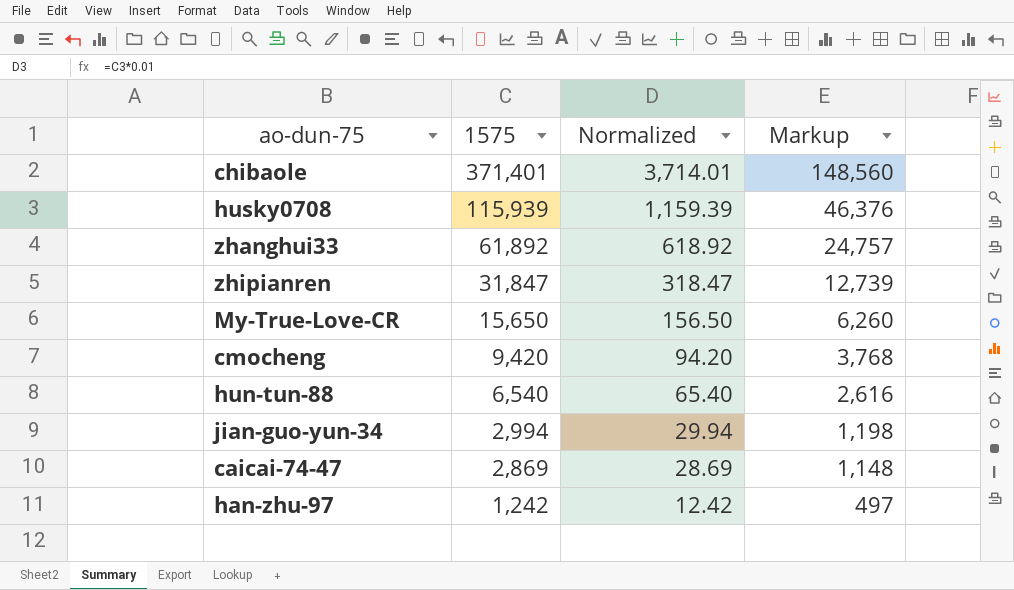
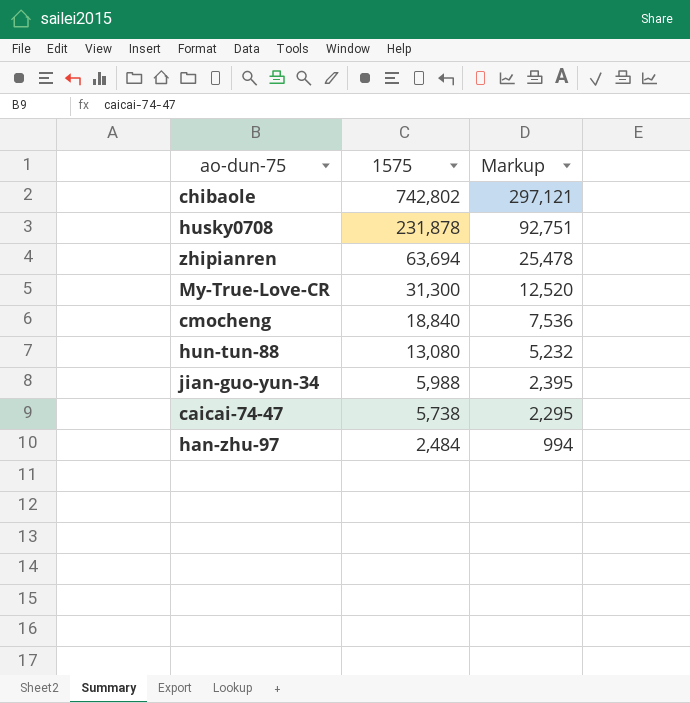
column Normalized | formula: [1575] * 0.01 -> none
row zhanghui33: 61,892 | 618.92 | 24,757 -> none
chibaole | 1575: 371,401 -> 742,802
chibaole | Markup: 148,560 -> 297,121
husky0708 | 1575: 115,939 -> 231,878
husky0708 | Markup: 46,376 -> 92,751
zhipianren | 1575: 31,847 -> 63,694
zhipianren | Markup: 12,739 -> 25,478
My-True-Love-CR | 1575: 15,650 -> 31,300
My-True-Love-CR | Markup: 6,260 -> 12,520
cmocheng | 1575: 9,420 -> 18,840
cmocheng | Markup: 3,768 -> 7,536
hun-tun-88 | 1575: 6,540 -> 13,080
hun-tun-88 | Markup: 2,616 -> 5,232
jian-guo-yun-34 | 1575: 2,994 -> 5,988
jian-guo-yun-34 | Markup: 1,198 -> 2,395
caicai-74-47 | 1575: 2,869 -> 5,738
caicai-74-47 | Markup: 1,148 -> 2,295
han-zhu-97 | 1575: 1,242 -> 2,484
han-zhu-97 | Markup: 497 -> 994

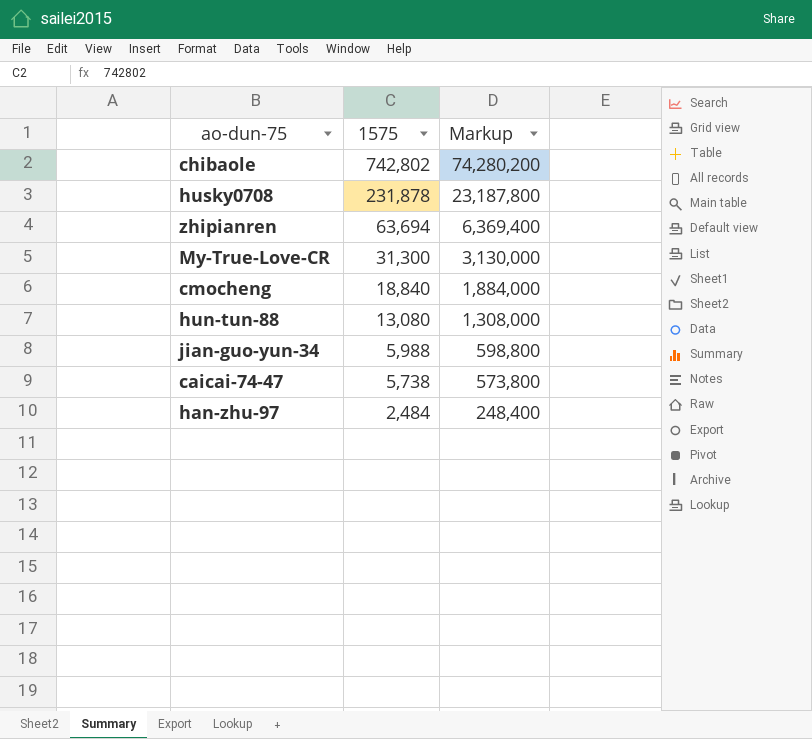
column Markup | formula: [1575] * 0.4 -> [1575] * 100

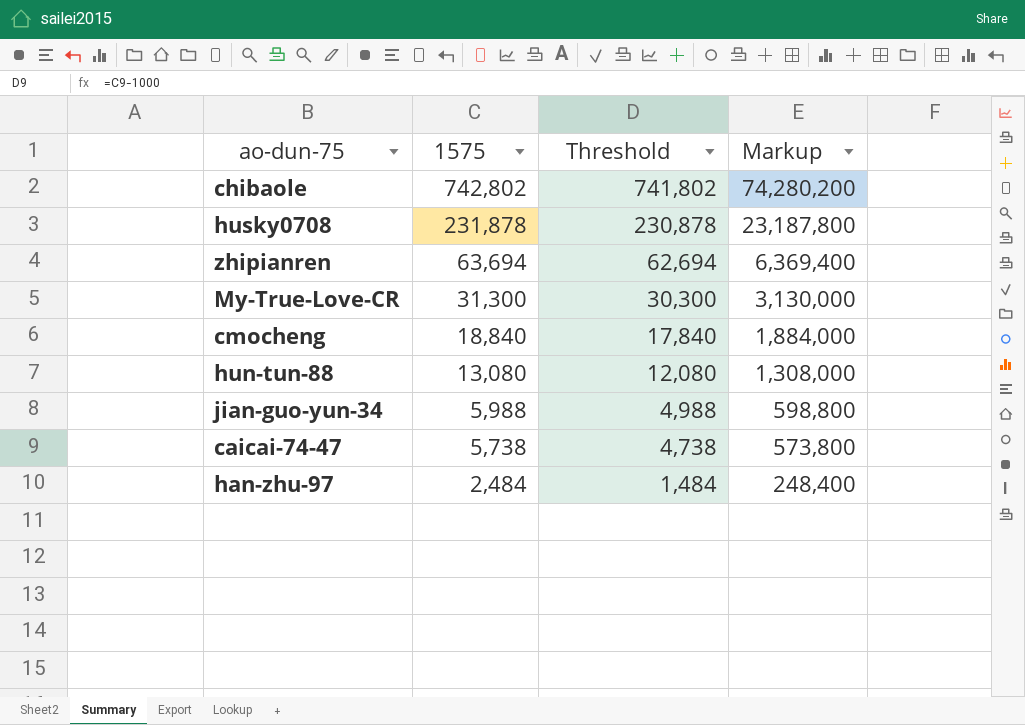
column Threshold | formula: none -> [1575] - 1000

